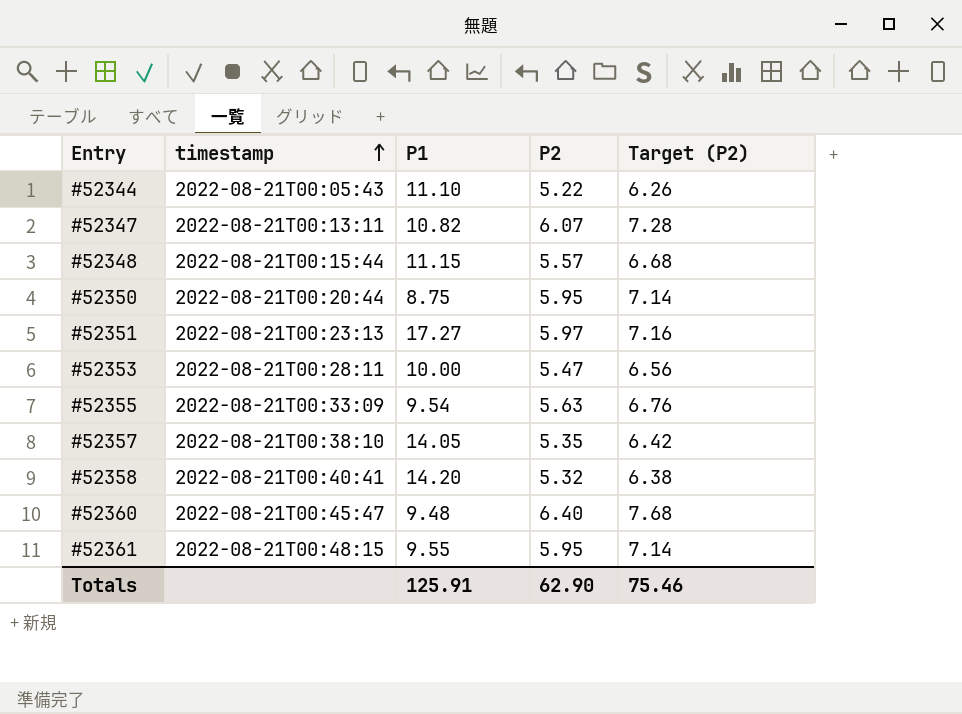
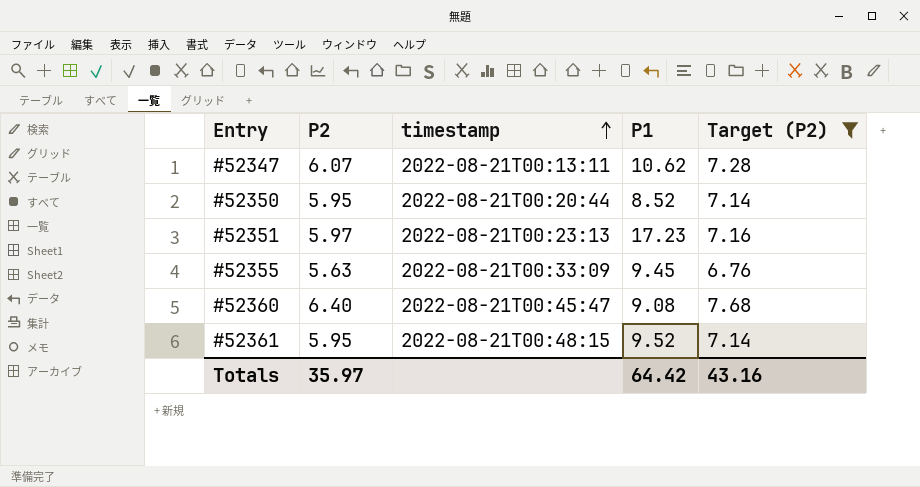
filter: none -> Target (P2) >= 6.76
column P2 | position: 4 -> 2
#52347 | P1: 10.82 -> 10.62
#52350 | P1: 8.75 -> 8.52
#52351 | P1: 17.27 -> 17.23
#52355 | P1: 9.54 -> 9.45
#52360 | P1: 9.48 -> 9.08
#52361 | P1: 9.55 -> 9.52
Totals | P2: 62.90 -> 35.97
Totals | P1: 125.91 -> 64.42
Totals | Target (P2): 75.46 -> 43.16

